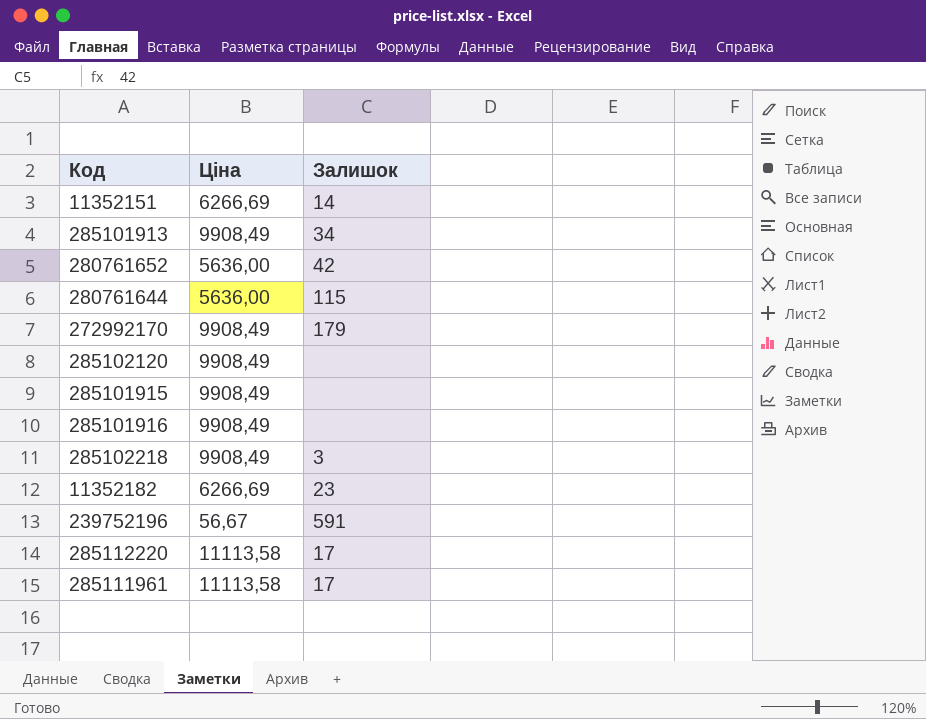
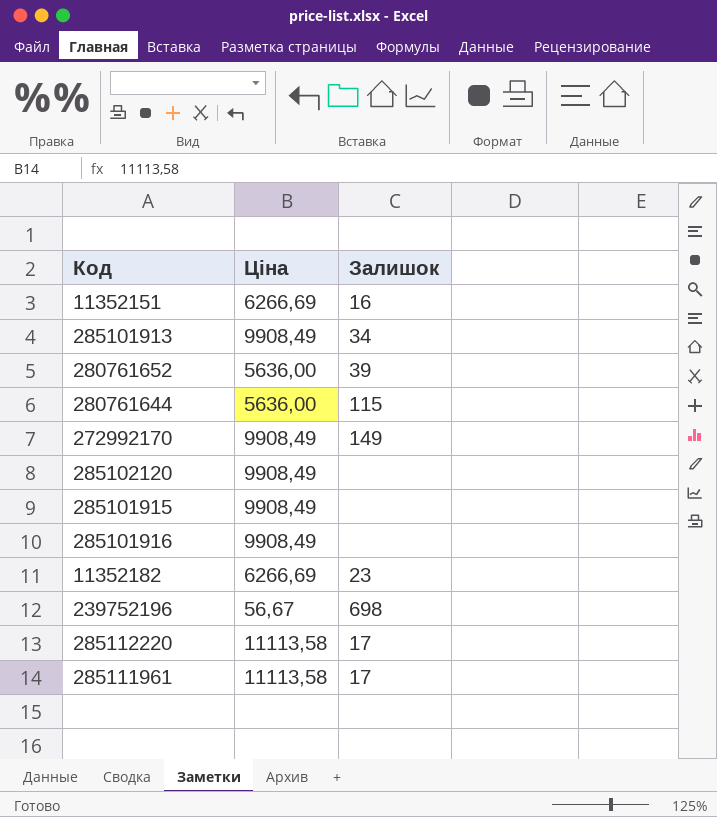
row 285102218: 9908,49 | 3 -> none
11352151 | Залишок: 14 -> 16
280761652 | Залишок: 42 -> 39
272992170 | Залишок: 179 -> 149
239752196 | Залишок: 591 -> 698

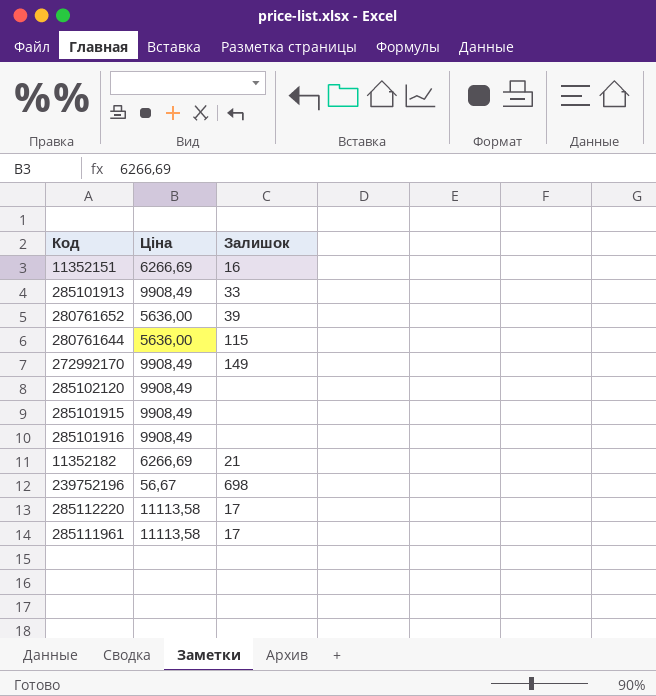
285101913 | Залишок: 34 -> 33
11352182 | Залишок: 23 -> 21

